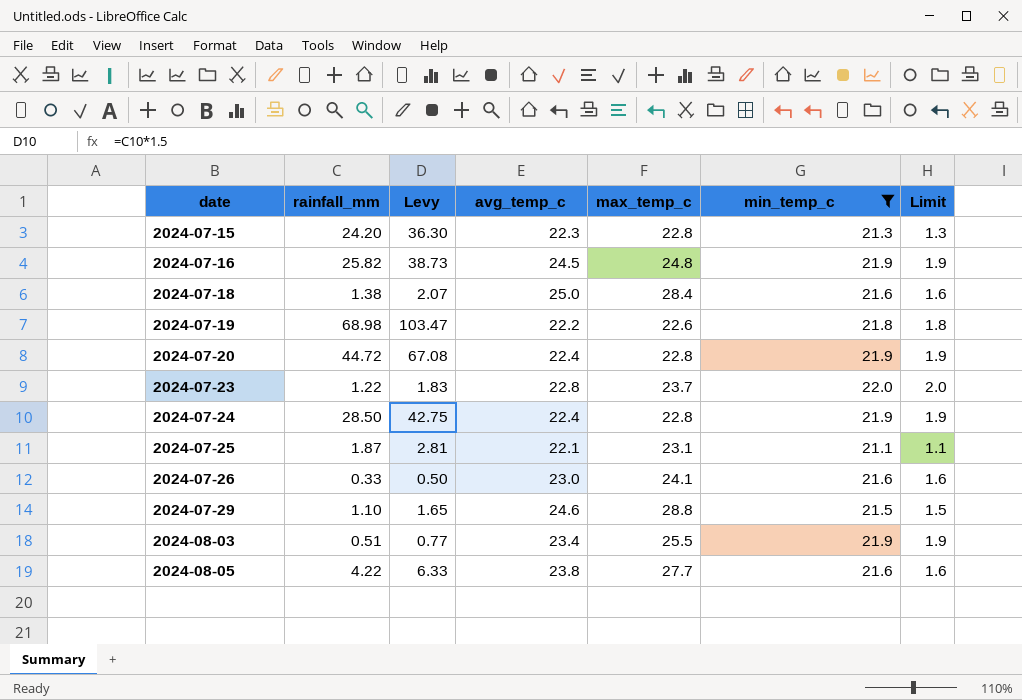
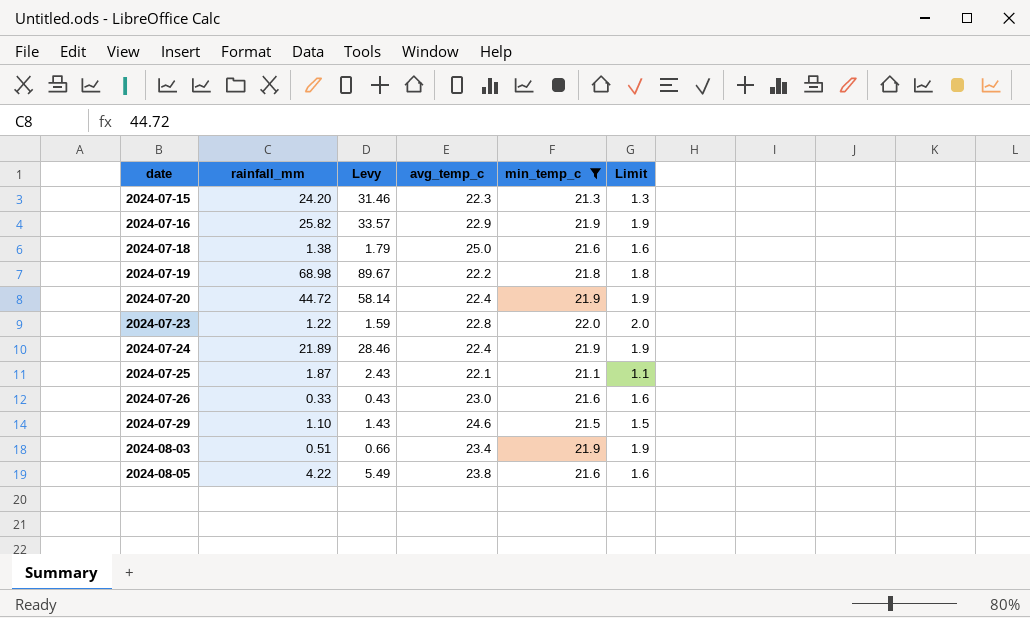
column max_temp_c | position: 5 -> none
column Levy | formula: [rainfall_mm] * 1.5 -> [rainfall_mm] * 1.3
2024-07-16 | avg_temp_c: 24.5 -> 22.9
2024-07-24 | rainfall_mm: 28.50 -> 21.89

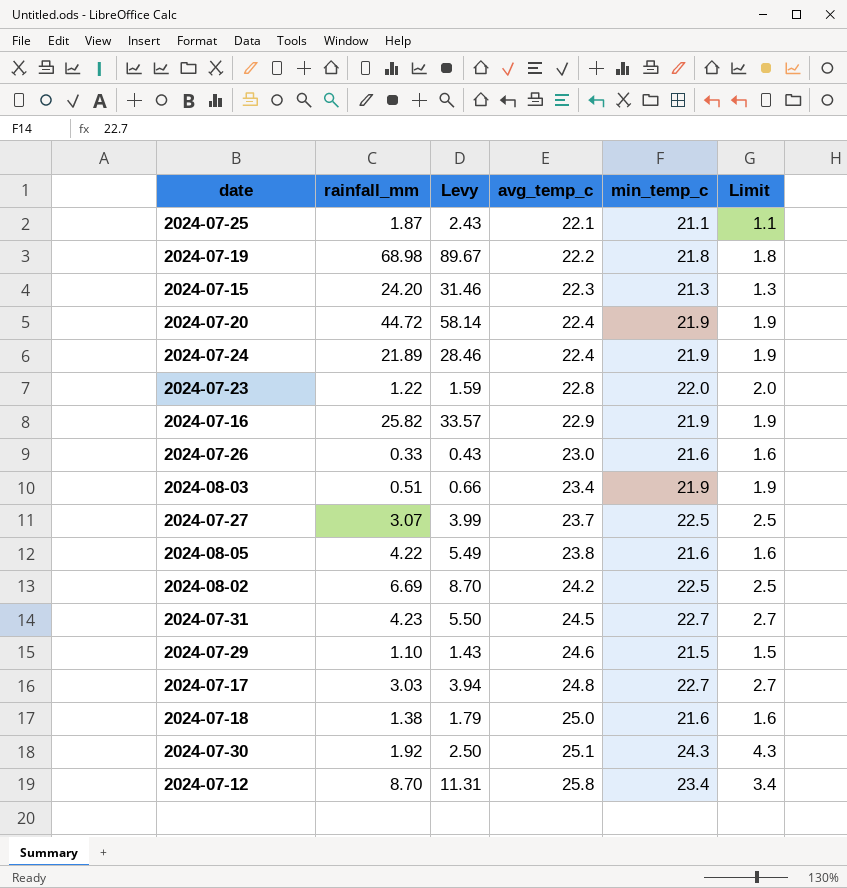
filter: min_temp_c <= 22.0 -> none
row order: date ascending -> avg_temp_c ascending

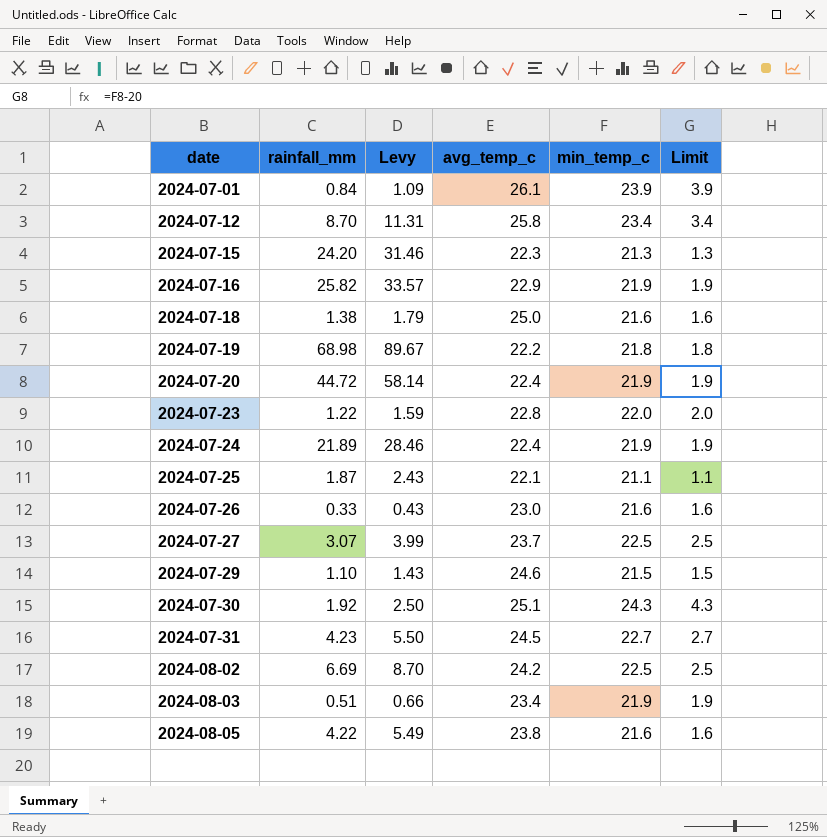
row order: avg_temp_c ascending -> date ascending
row 2024-07-17: 3.03 | 3.94 | 24.8 | 22.7 | 2.7 -> none
row 2024-07-01: none -> 0.84 | 1.09 | 26.1 | 23.9 | 3.9

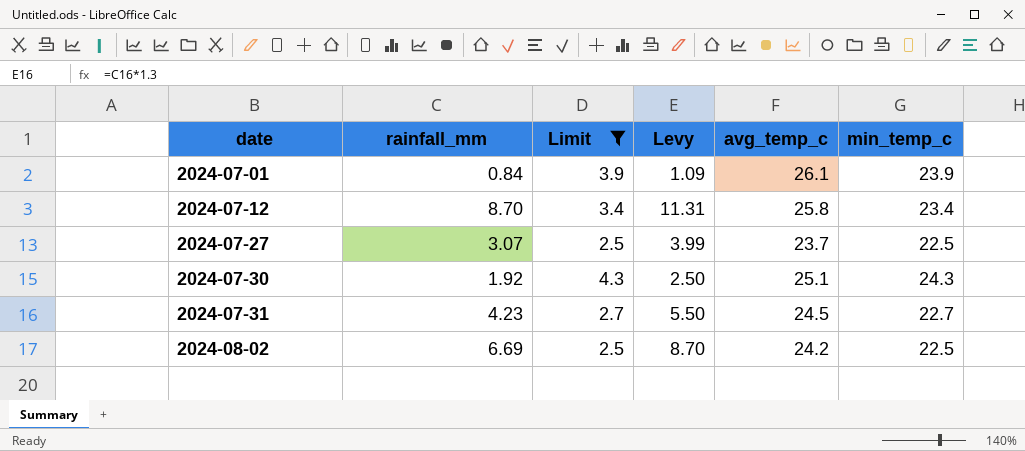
filter: none -> Limit >= 2.5
column Limit | position: 6 -> 3

